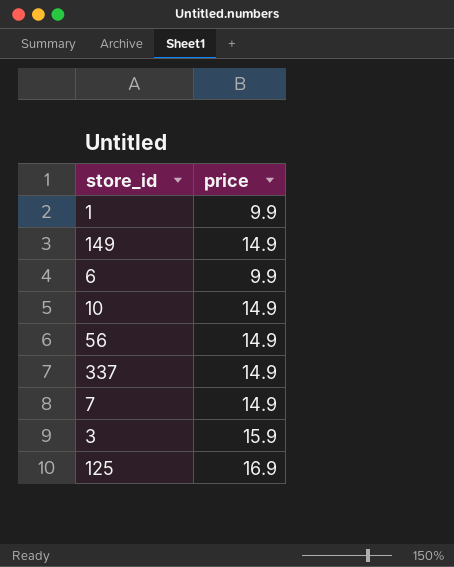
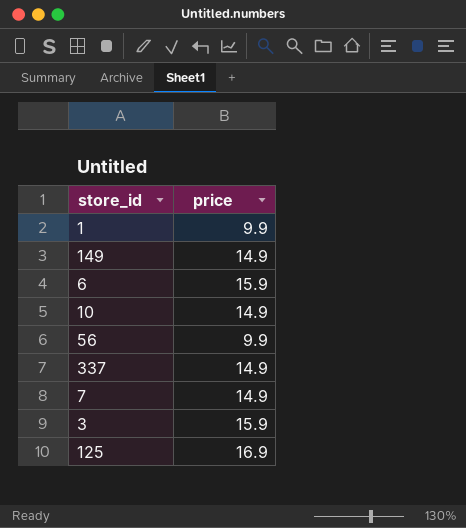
6 | price: 9.9 -> 15.9
56 | price: 14.9 -> 9.9

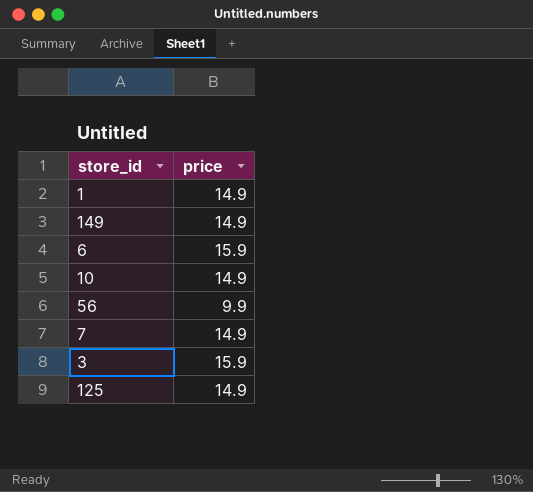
row 337: 14.9 -> none
1 | price: 9.9 -> 14.9
125 | price: 16.9 -> 14.9

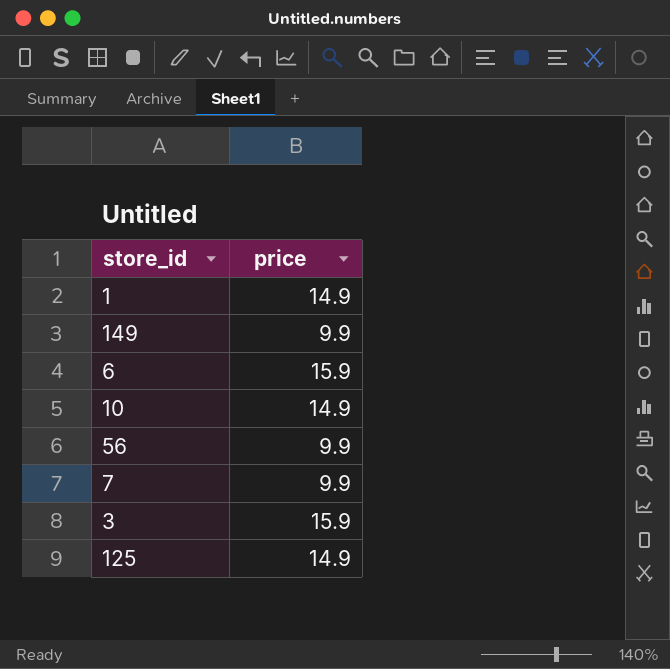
149 | price: 14.9 -> 9.9
7 | price: 14.9 -> 9.9

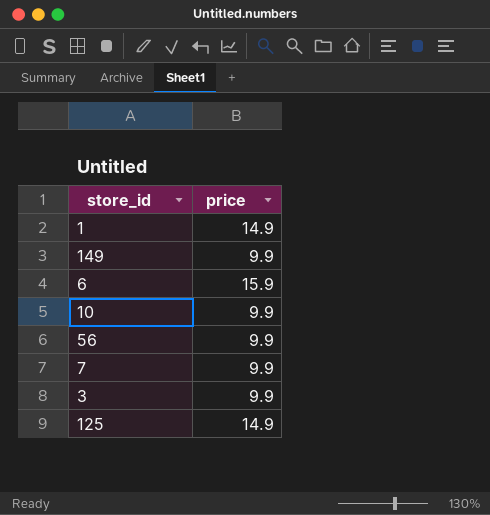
10 | price: 14.9 -> 9.9
3 | price: 15.9 -> 9.9

